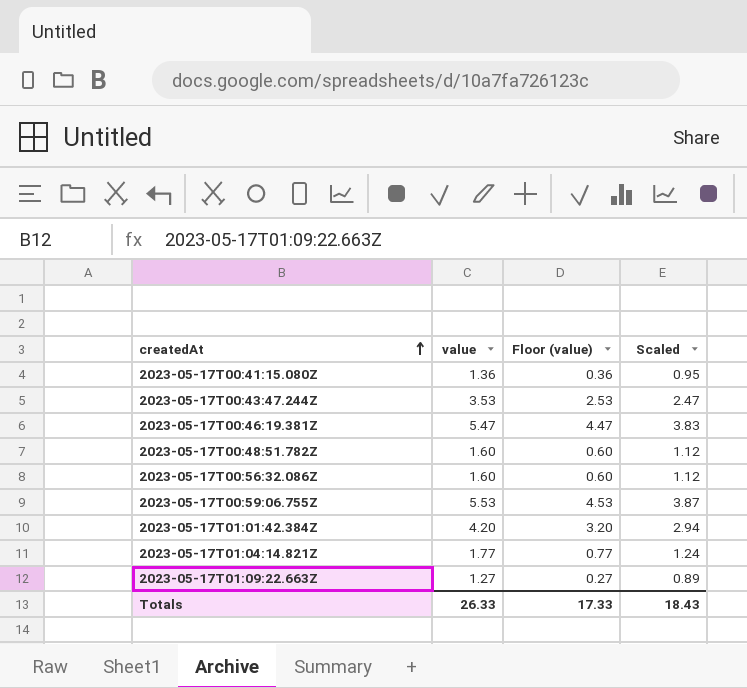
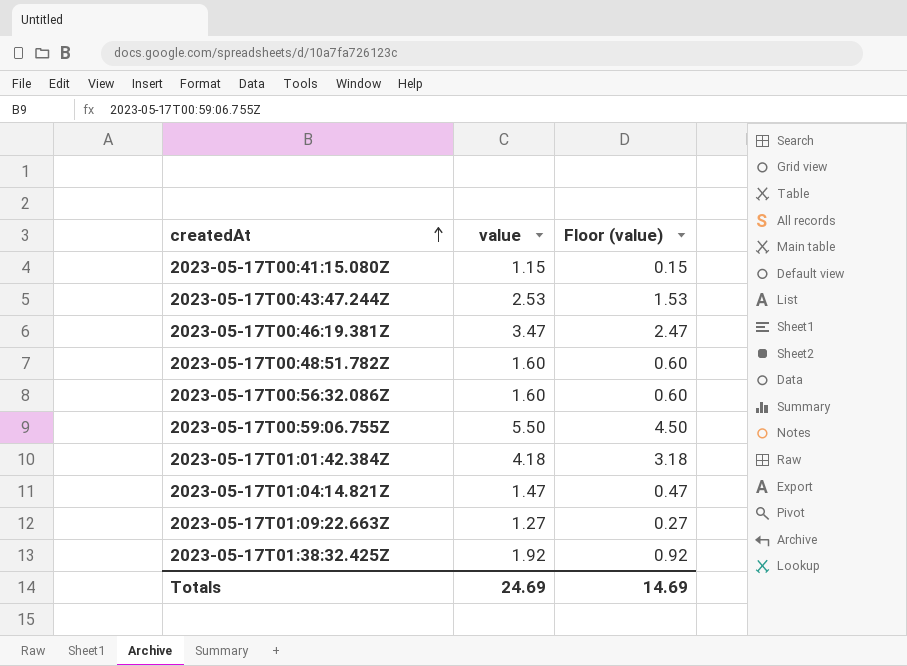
column Scaled | formula: [value] * 0.7 -> none
2023-05-17T00:41:15.080Z | value: 1.36 -> 1.15
2023-05-17T00:41:15.080Z | Floor (value): 0.36 -> 0.15
2023-05-17T00:43:47.244Z | value: 3.53 -> 2.53
2023-05-17T00:43:47.244Z | Floor (value): 2.53 -> 1.53
2023-05-17T00:46:19.381Z | value: 5.47 -> 3.47
2023-05-17T00:46:19.381Z | Floor (value): 4.47 -> 2.47
2023-05-17T00:59:06.755Z | value: 5.53 -> 5.50
2023-05-17T00:59:06.755Z | Floor (value): 4.53 -> 4.50
2023-05-17T01:01:42.384Z | value: 4.20 -> 4.18
2023-05-17T01:01:42.384Z | Floor (value): 3.20 -> 3.18
2023-05-17T01:04:14.821Z | value: 1.77 -> 1.47
2023-05-17T01:04:14.821Z | Floor (value): 0.77 -> 0.47
row 2023-05-17T01:38:32.425Z: none -> 1.92 | 0.92
Totals | value: 26.33 -> 24.69
Totals | Floor (value): 17.33 -> 14.69

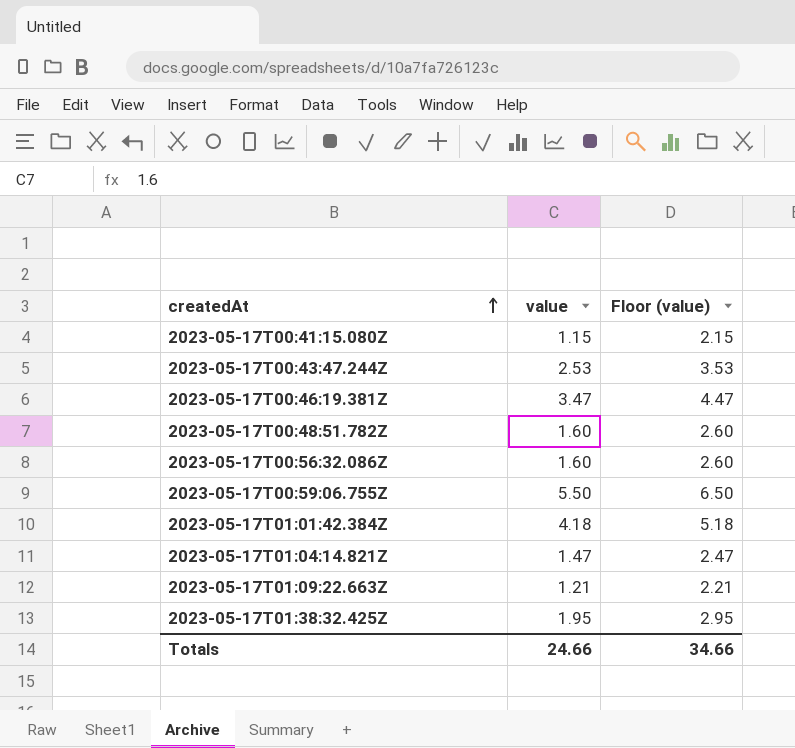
column Floor (value) | formula: [value] - 1 -> [value] + 1
2023-05-17T01:09:22.663Z | value: 1.27 -> 1.21
2023-05-17T01:38:32.425Z | value: 1.92 -> 1.95
Totals | value: 24.69 -> 24.66
Totals | Floor (value): 14.69 -> 34.66

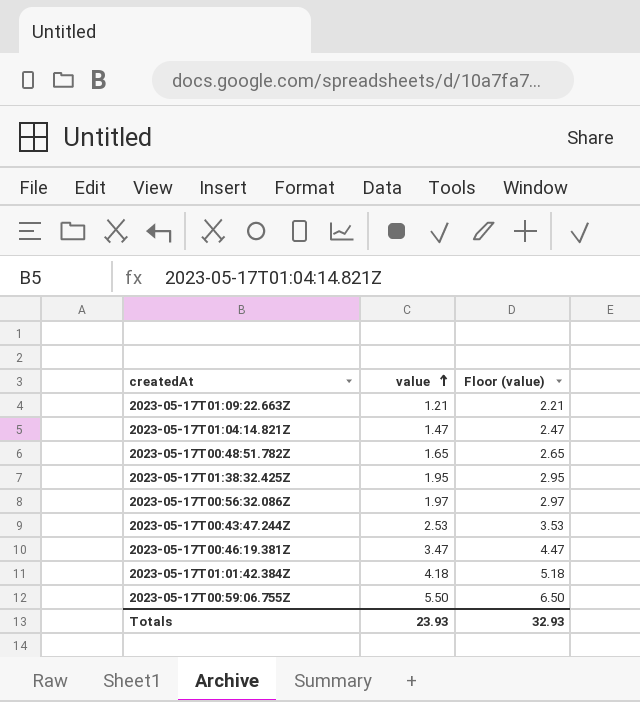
row order: createdAt ascending -> value ascending
row 2023-05-17T00:41:15.080Z: 1.15 | 2.15 -> none
2023-05-17T00:48:51.782Z | value: 1.60 -> 1.65
2023-05-17T00:48:51.782Z | Floor (value): 2.60 -> 2.65
2023-05-17T00:56:32.086Z | value: 1.60 -> 1.97
2023-05-17T00:56:32.086Z | Floor (value): 2.60 -> 2.97
Totals | value: 24.66 -> 23.93
Totals | Floor (value): 34.66 -> 32.93

